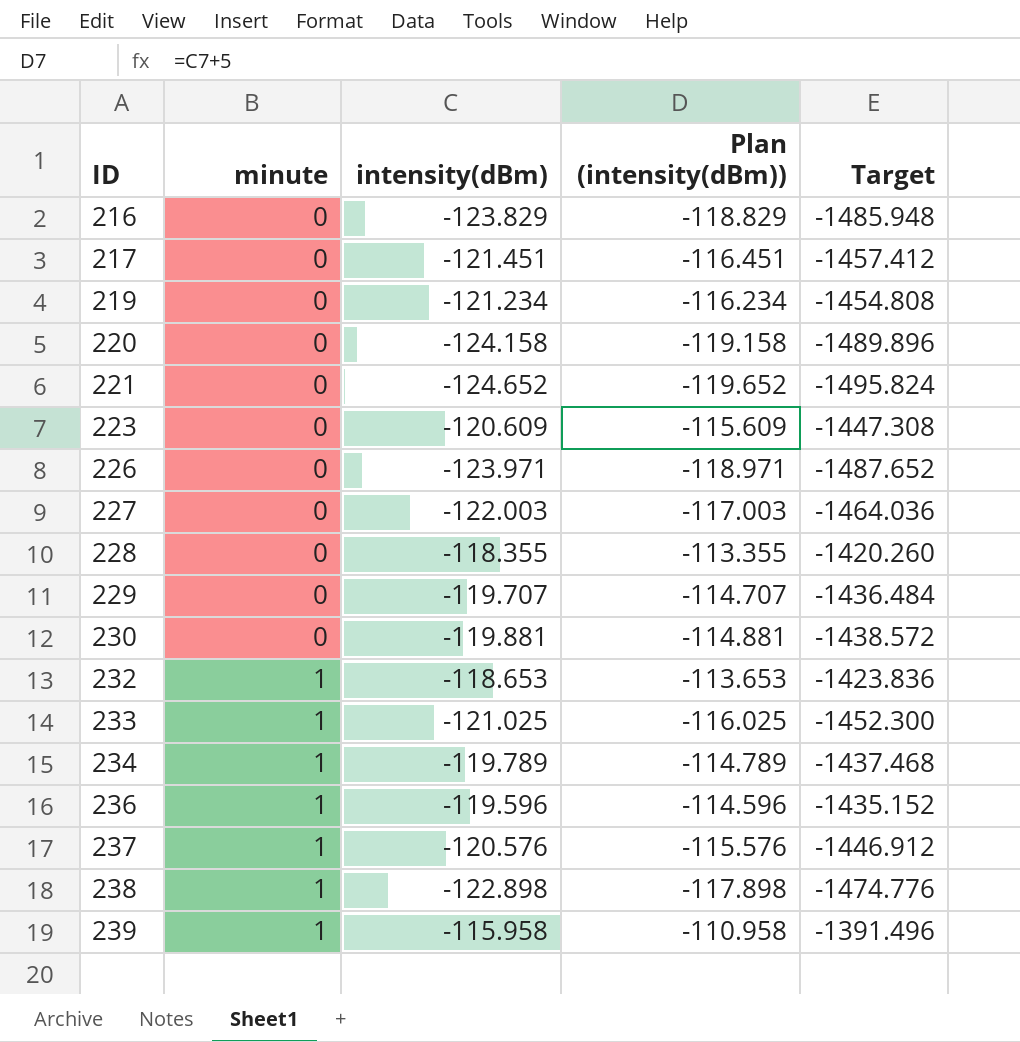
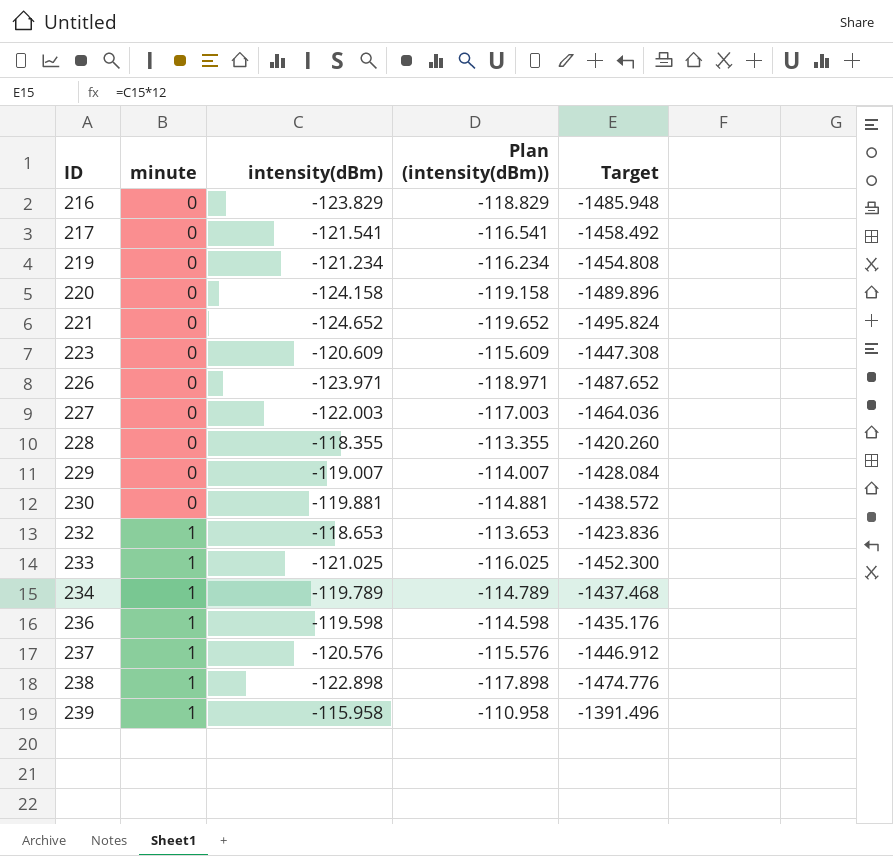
217 | intensity(dBm): -121.451 -> -121.541
217 | Plan (intensity(dBm)): -116.451 -> -116.541
217 | Target: -1457.412 -> -1458.492
229 | intensity(dBm): -119.707 -> -119.007
229 | Plan (intensity(dBm)): -114.707 -> -114.007
229 | Target: -1436.484 -> -1428.084
236 | intensity(dBm): -119.596 -> -119.598
236 | Plan (intensity(dBm)): -114.596 -> -114.598
236 | Target: -1435.152 -> -1435.176

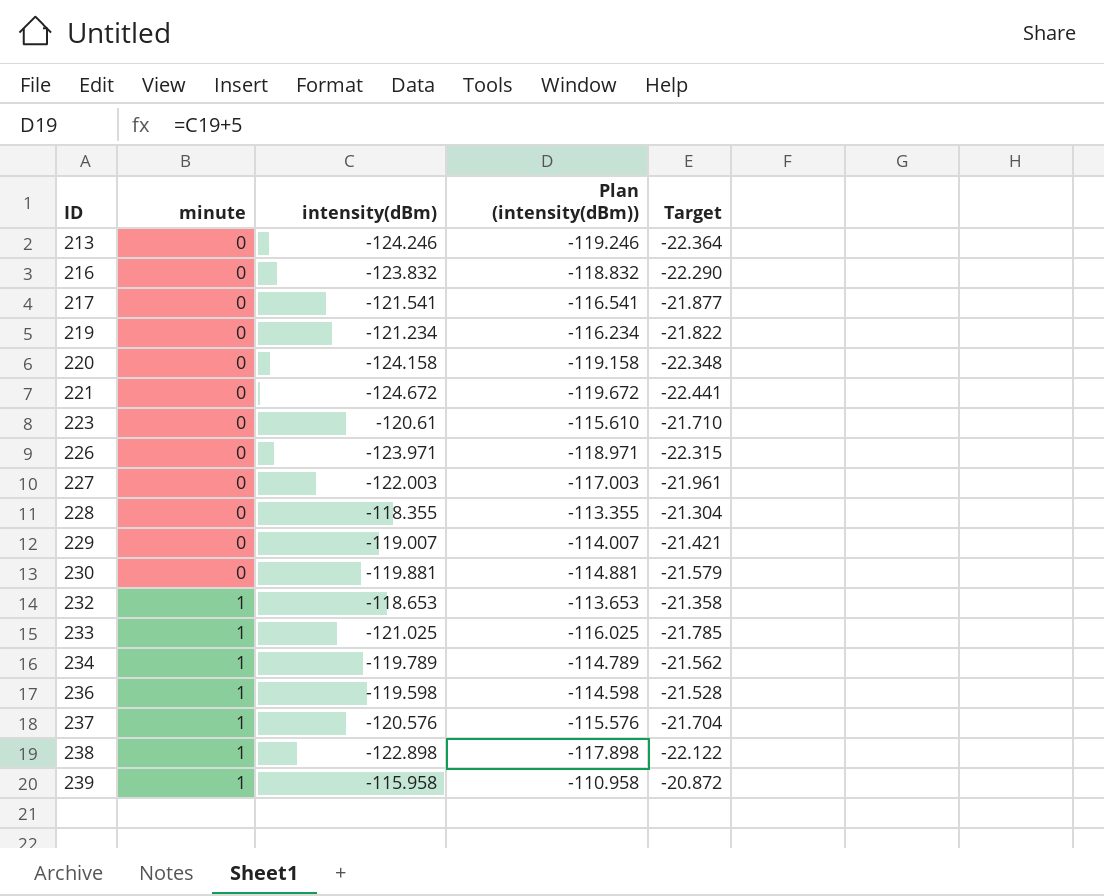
column Target | formula: [intensity(dBm)] * 12 -> [intensity(dBm)] * 0.18
row 213: none -> 0 | -124.246 | -119.246 | -22.364
216 | intensity(dBm): -123.829 -> -123.832
216 | Plan (intensity(dBm)): -118.829 -> -118.832
221 | intensity(dBm): -124.652 -> -124.672
221 | Plan (intensity(dBm)): -119.652 -> -119.672
223 | intensity(dBm): -120.609 -> -120.61
223 | Plan (intensity(dBm)): -115.609 -> -115.610

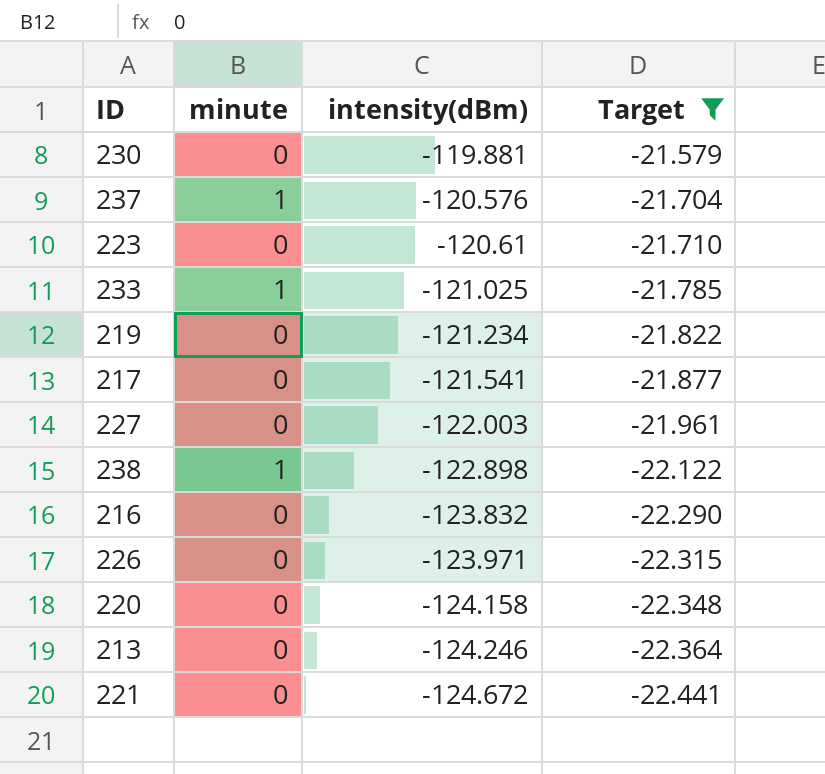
filter: none -> Target <= -21.579
row order: ID ascending -> intensity(dBm) descending
column Plan (intensity(dBm)) | formula: [intensity(dBm)] + 5 -> none

